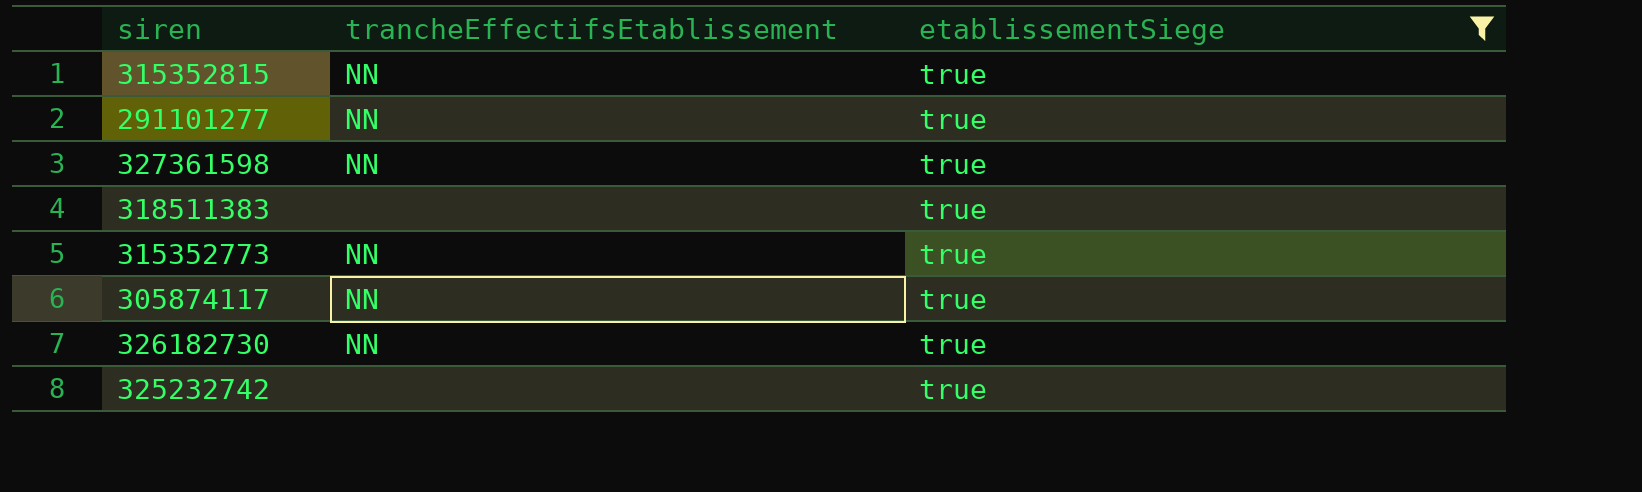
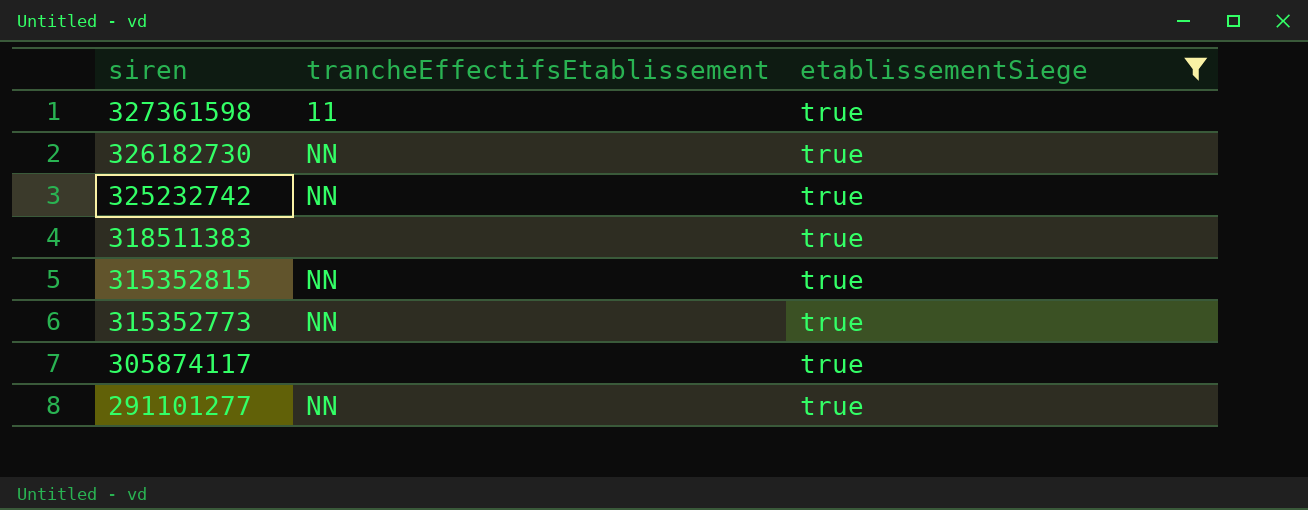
row order: none -> siren descending
327361598 | trancheEffectifsEtablissement: NN -> 11
325232742 | trancheEffectifsEtablissement: none -> NN
305874117 | trancheEffectifsEtablissement: NN -> none

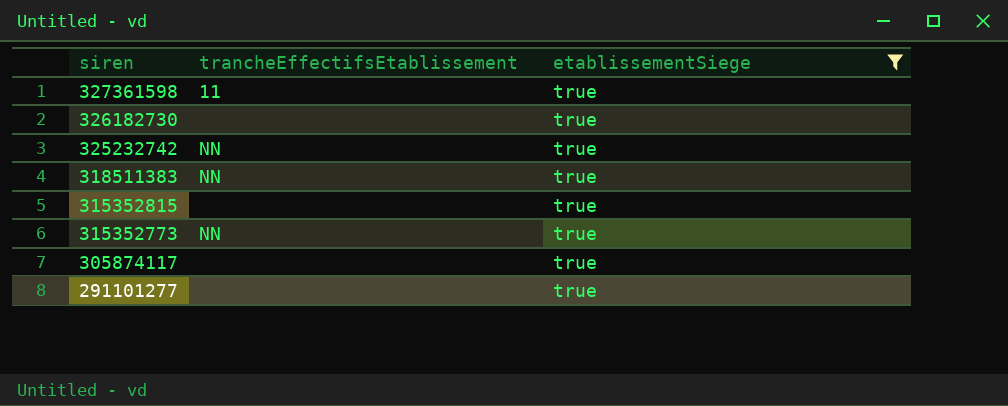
326182730 | trancheEffectifsEtablissement: NN -> none
318511383 | trancheEffectifsEtablissement: none -> NN
315352815 | trancheEffectifsEtablissement: NN -> none
291101277 | trancheEffectifsEtablissement: NN -> none

